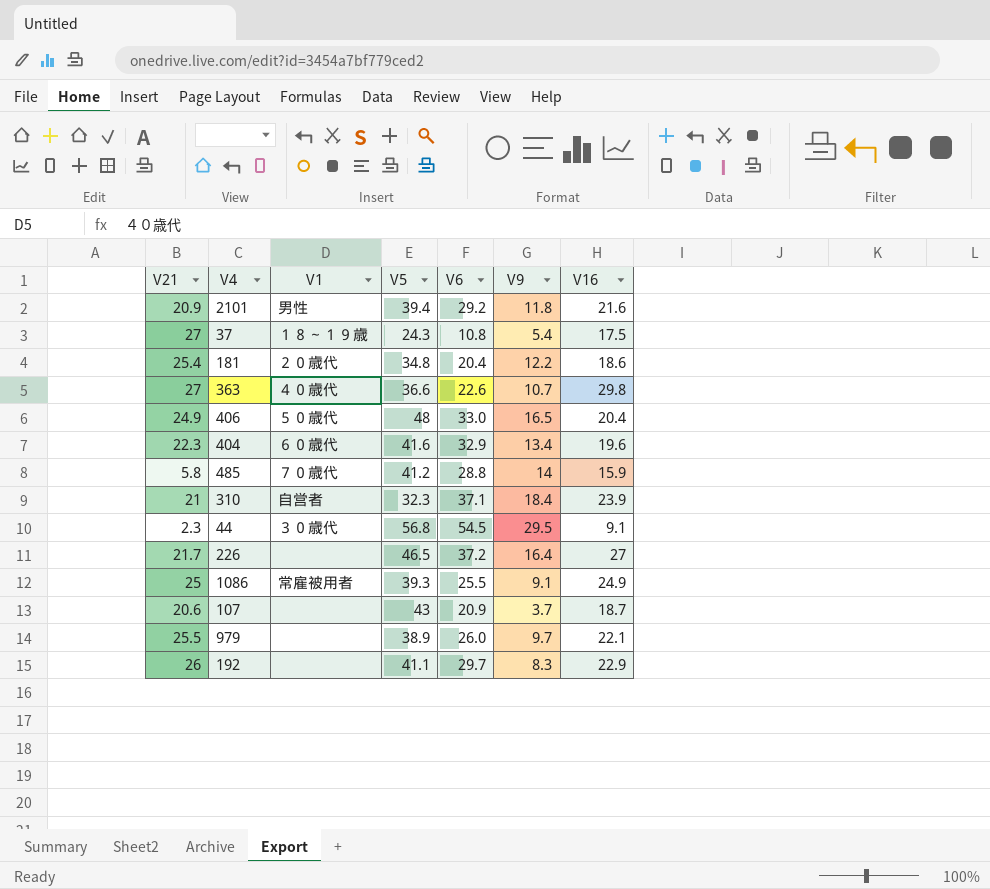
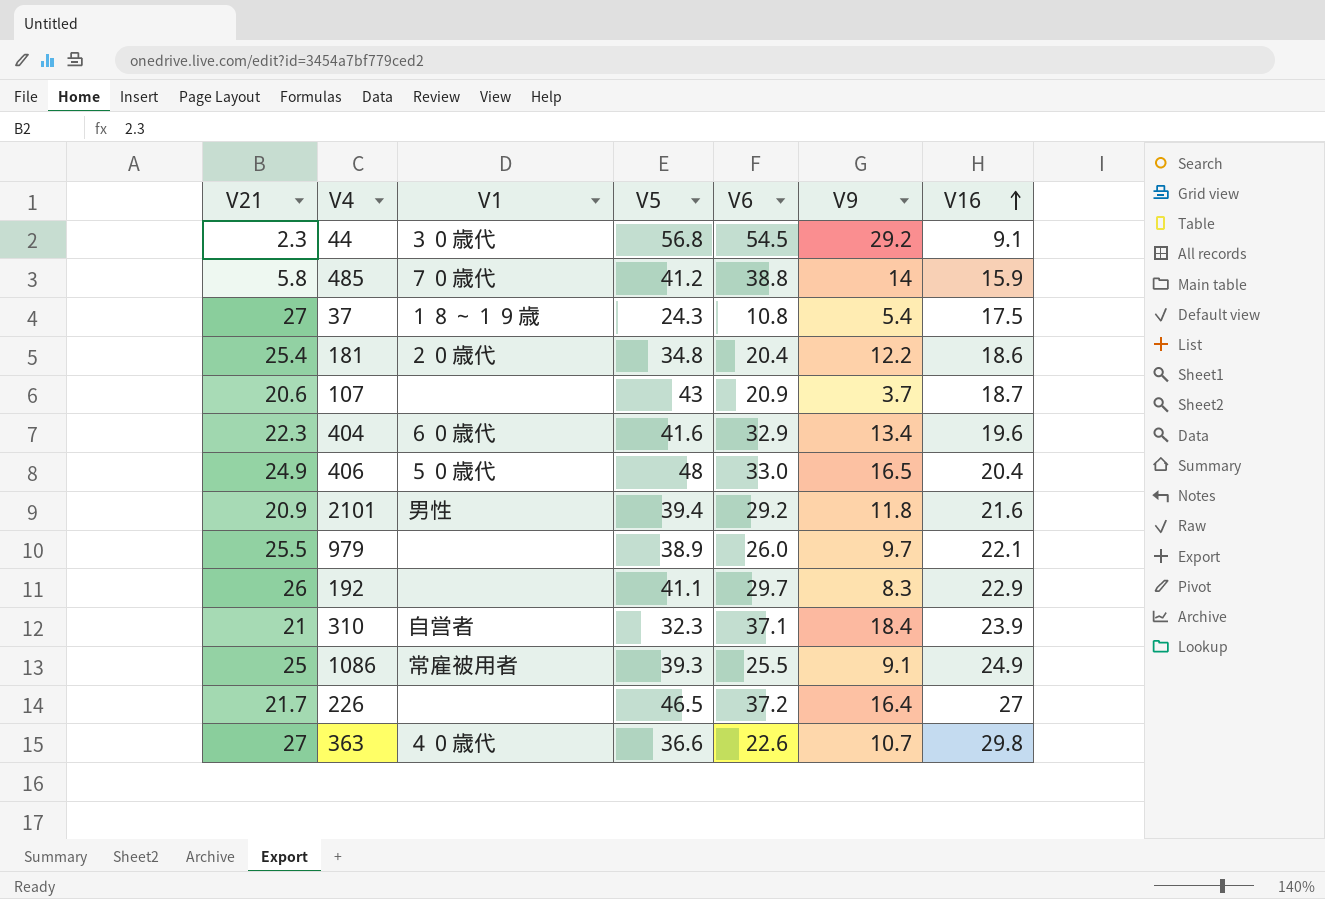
row order: none -> V16 ascending
44 | V9: 29.5 -> 29.2
485 | V6: 28.8 -> 38.8

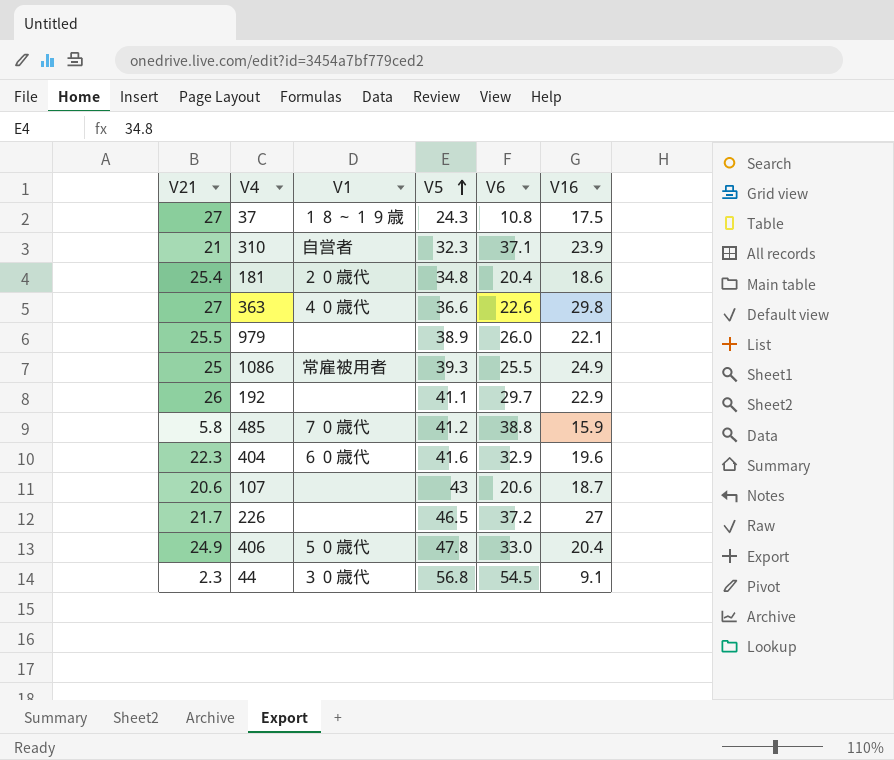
row order: V16 ascending -> V5 ascending
column V9 | position: 6 -> none
row 2101: 20.9 | 男性 | 39.4 | 29.2 | 11.8 | 21.6 -> none
107 | V6: 20.9 -> 20.6
406 | V5: 48 -> 47.8

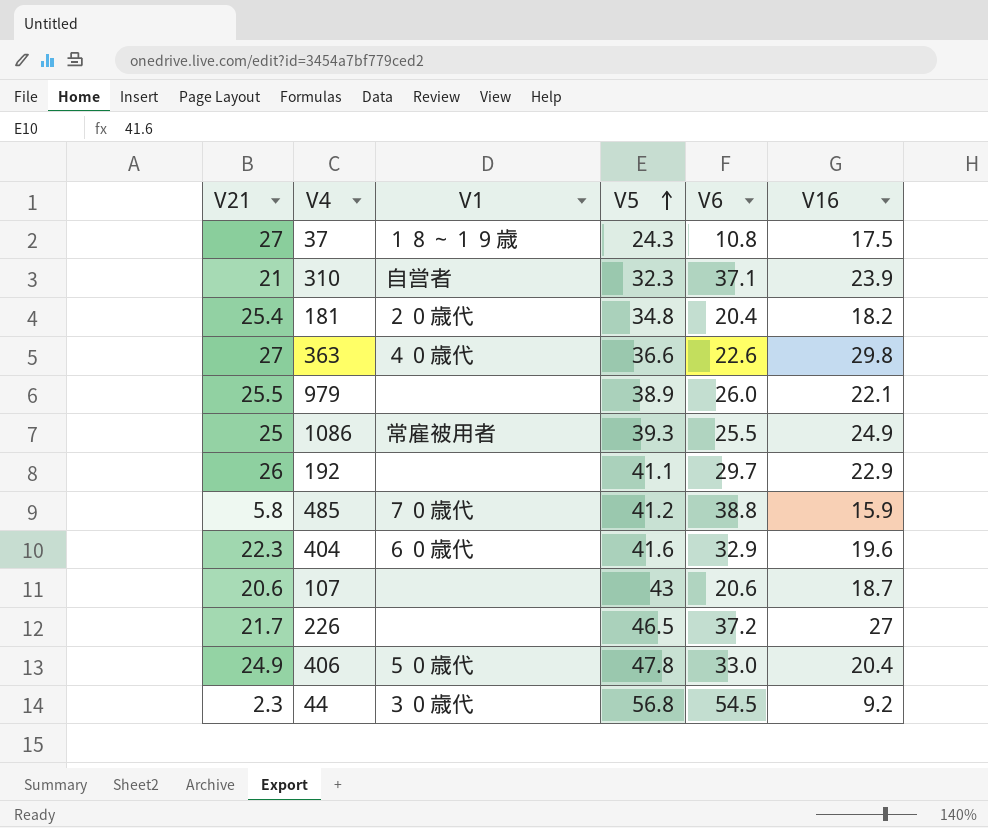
181 | V16: 18.6 -> 18.2
44 | V16: 9.1 -> 9.2

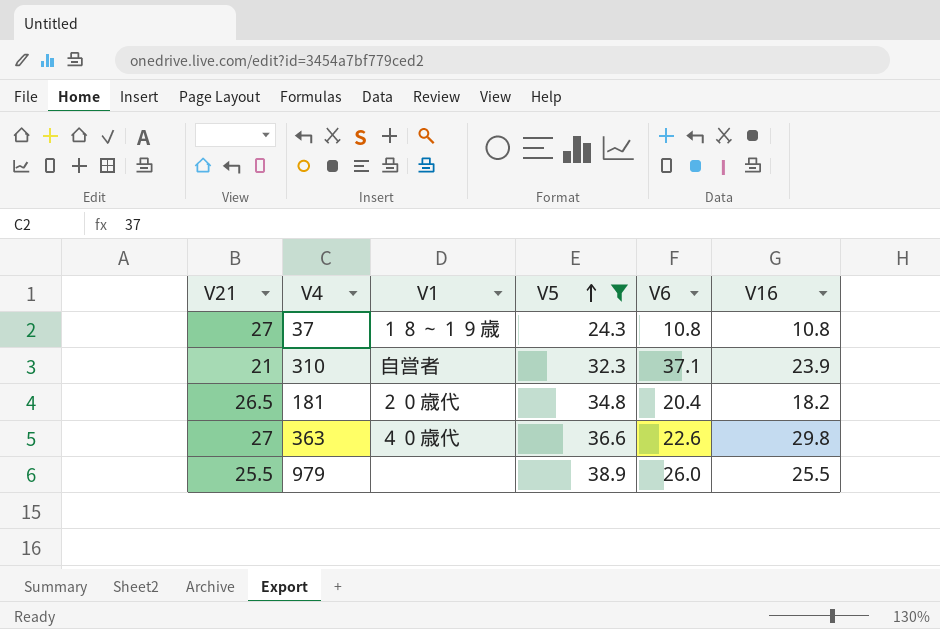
filter: none -> V5 <= 38.9
37 | V16: 17.5 -> 10.8
181 | V21: 25.4 -> 26.5
979 | V16: 22.1 -> 25.5

